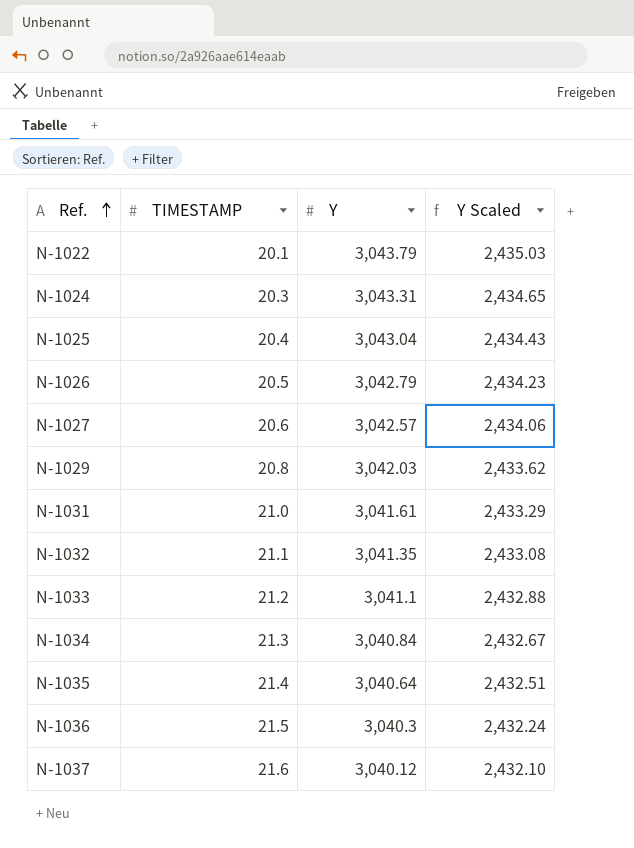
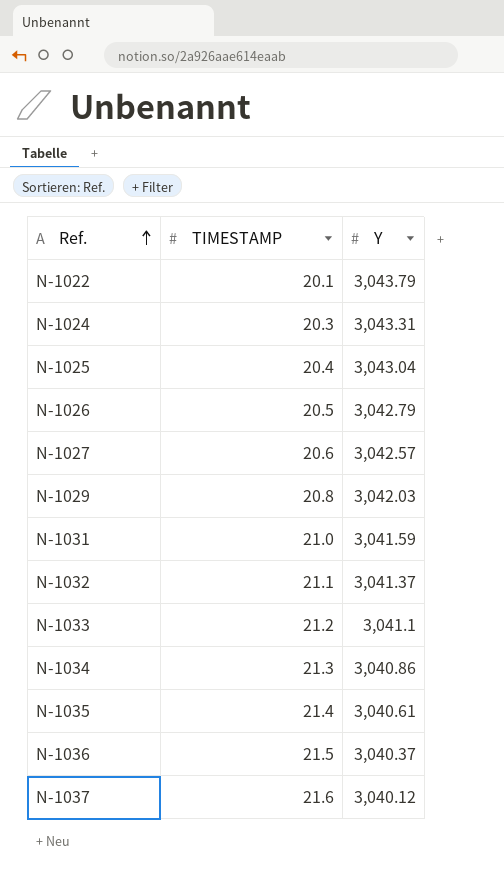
column Y Scaled | formula: [Y] * 0.8 -> none
N-1031 | Y: 3,041.61 -> 3,041.59
N-1032 | Y: 3,041.35 -> 3,041.37
N-1034 | Y: 3,040.84 -> 3,040.86
N-1035 | Y: 3,040.64 -> 3,040.61
N-1036 | Y: 3,040.3 -> 3,040.37

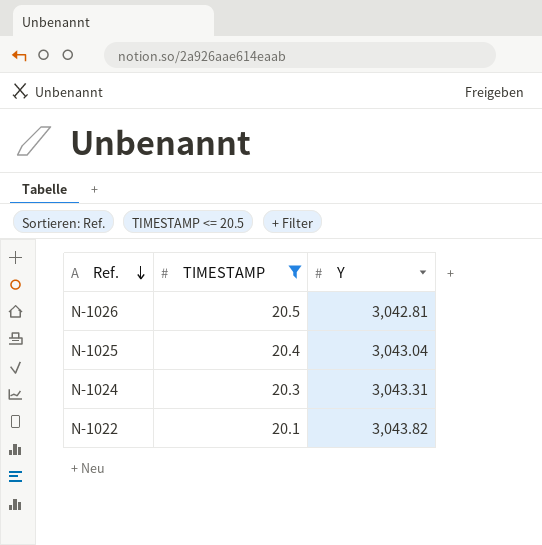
filter: none -> TIMESTAMP <= 20.5
row order: Ref. ascending -> Ref. descending
N-1026 | Y: 3,042.79 -> 3,042.81
N-1022 | Y: 3,043.79 -> 3,043.82

